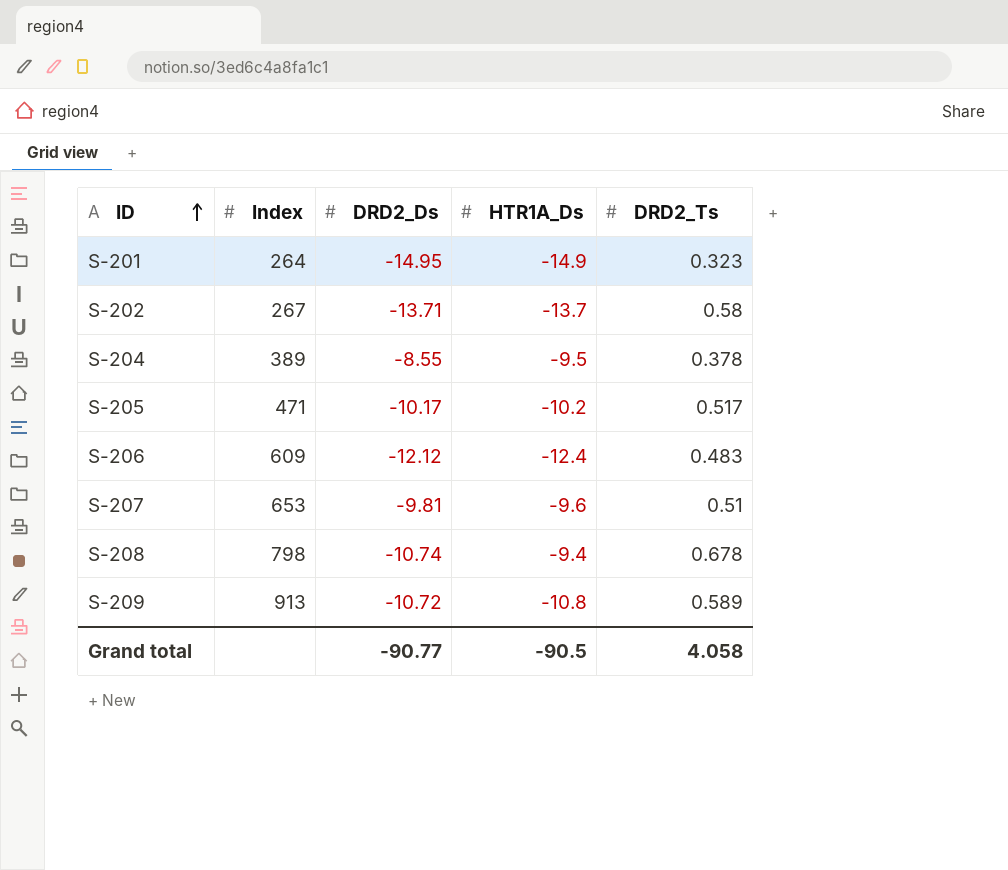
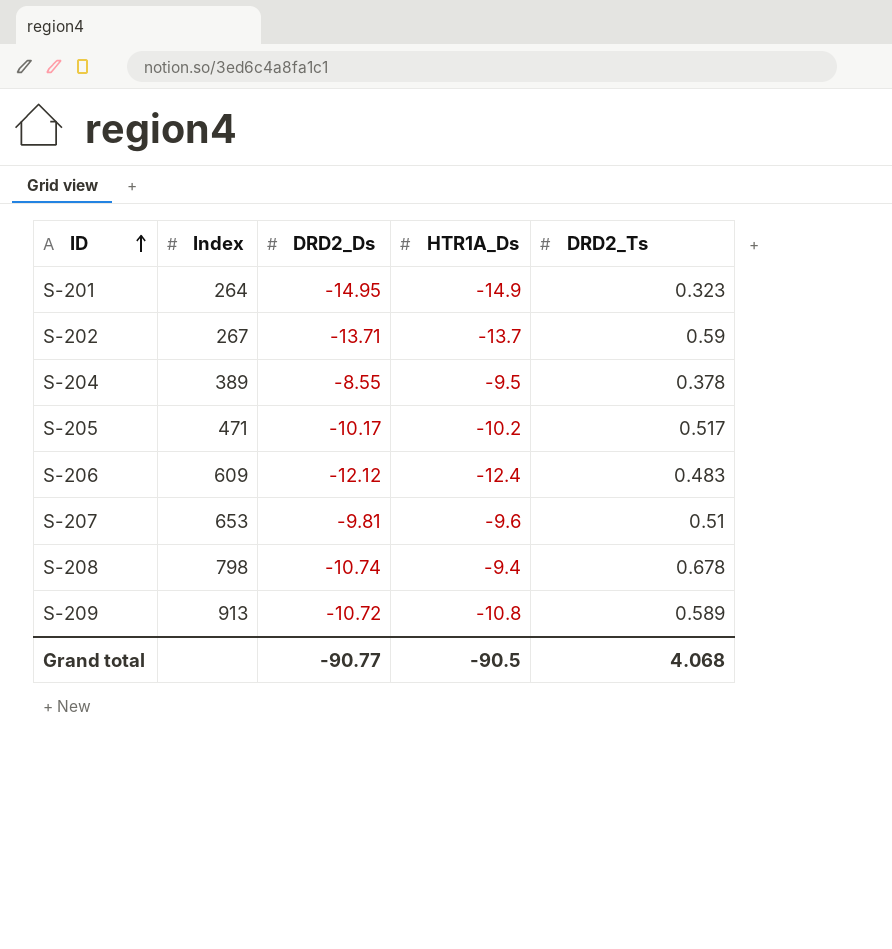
S-202 | DRD2_Ts: 0.58 -> 0.59
Grand total | DRD2_Ts: 4.058 -> 4.068

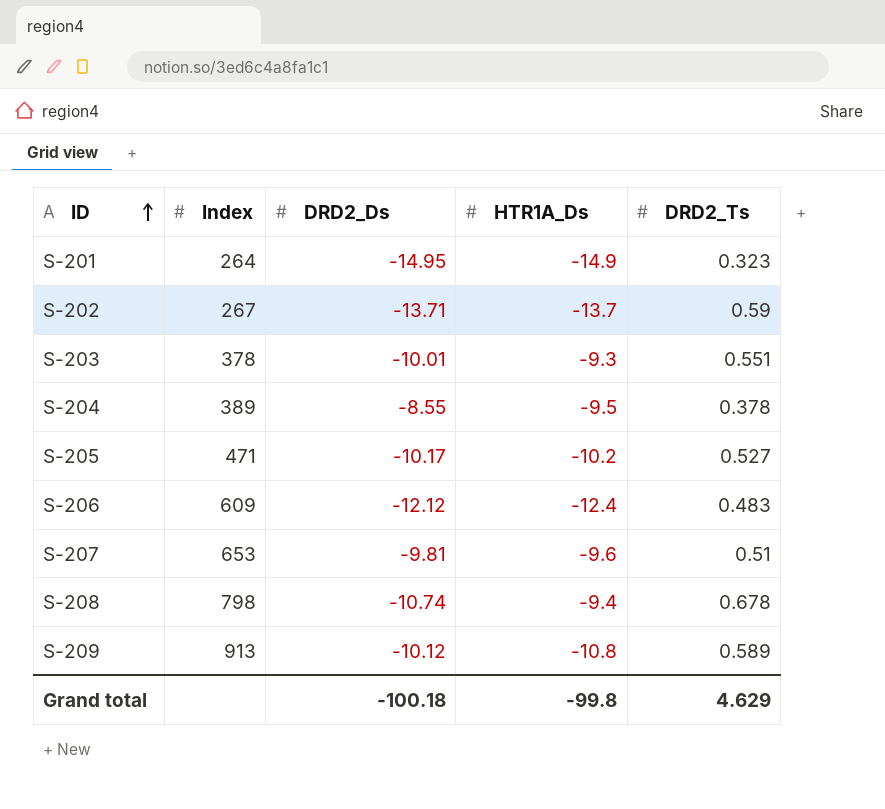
row S-203: none -> 378 | -10.01 | -9.3 | 0.551
S-205 | DRD2_Ts: 0.517 -> 0.527
S-209 | DRD2_Ds: -10.72 -> -10.12
Grand total | DRD2_Ds: -90.77 -> -100.18
Grand total | HTR1A_Ds: -90.5 -> -99.8
Grand total | DRD2_Ts: 4.068 -> 4.629

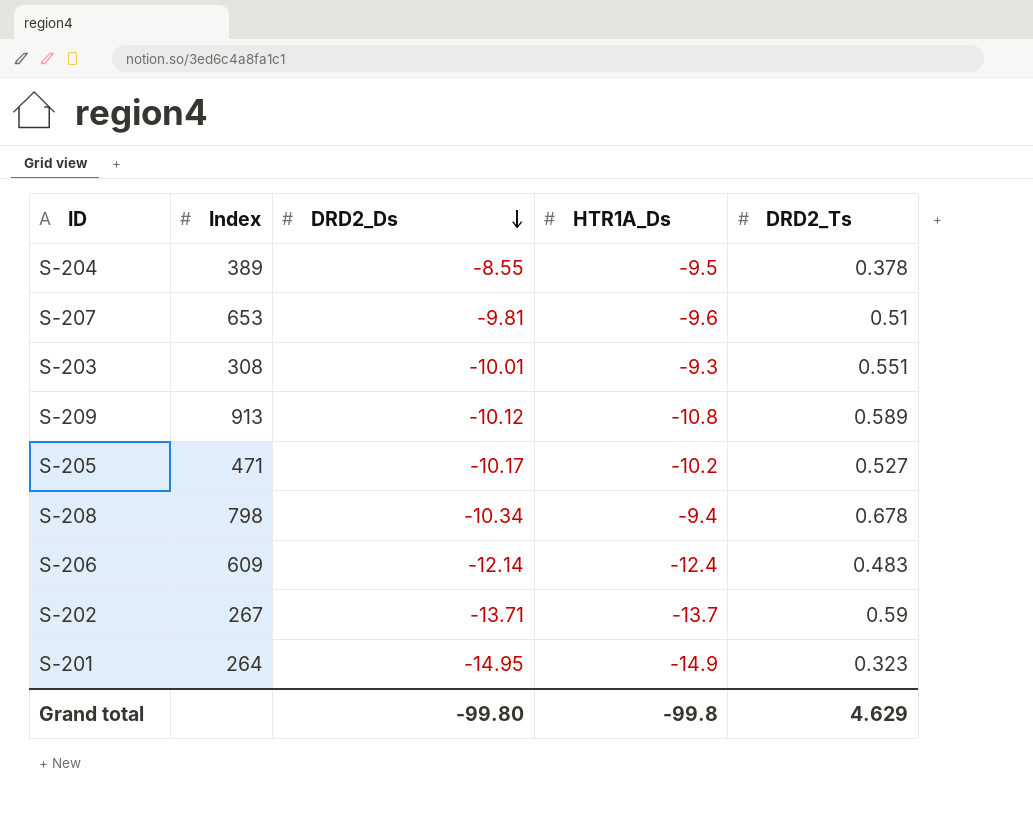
row order: ID ascending -> DRD2_Ds descending
S-203 | Index: 378 -> 308
S-208 | DRD2_Ds: -10.74 -> -10.34
S-206 | DRD2_Ds: -12.12 -> -12.14
Grand total | DRD2_Ds: -100.18 -> -99.80

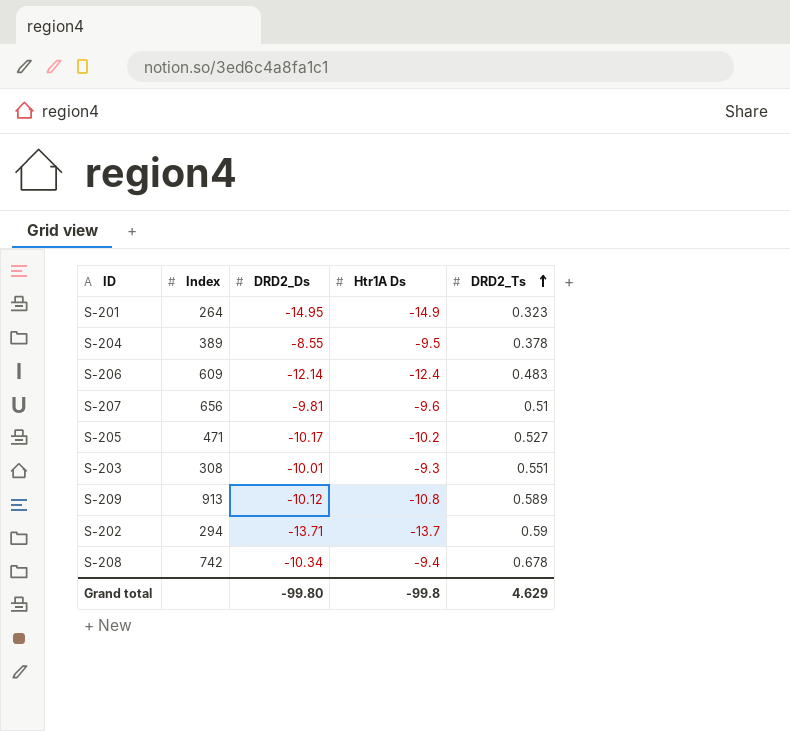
row order: DRD2_Ds descending -> DRD2_Ts ascending
column name: HTR1A_Ds -> Htr1A Ds
S-207 | Index: 653 -> 656
S-202 | Index: 267 -> 294
S-208 | Index: 798 -> 742

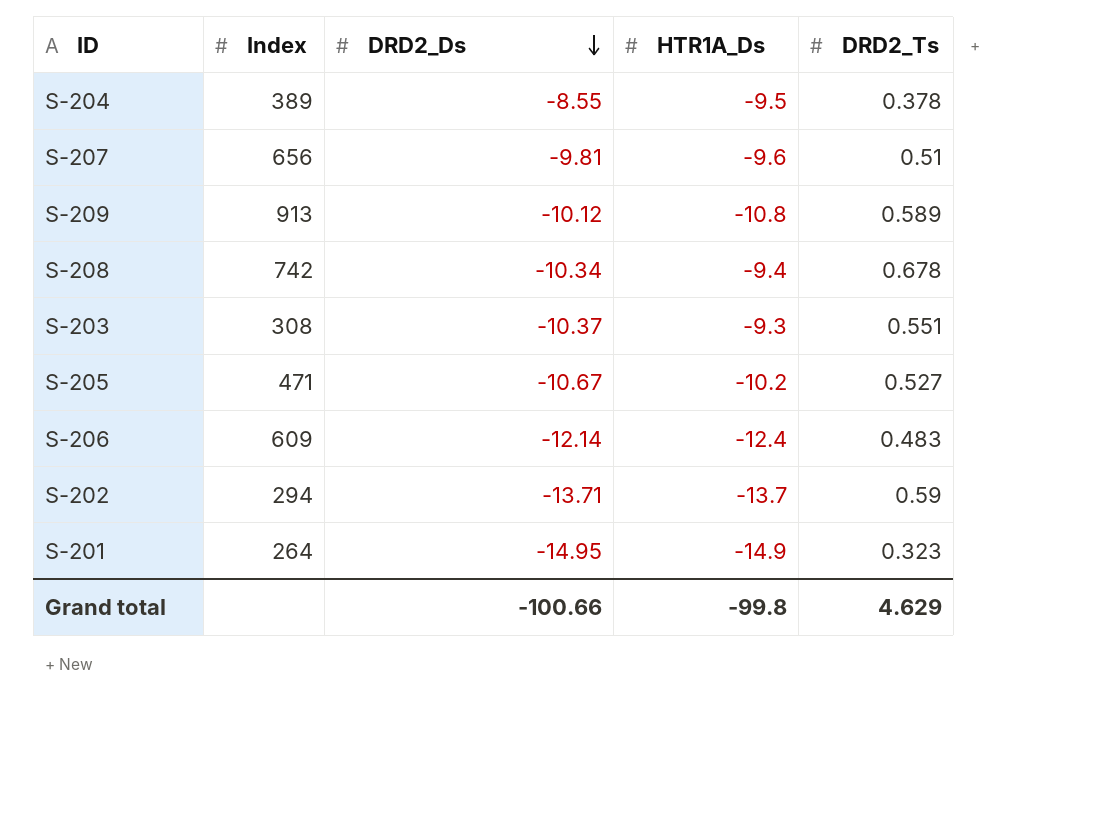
row order: DRD2_Ts ascending -> DRD2_Ds descending
column name: Htr1A Ds -> HTR1A_Ds
S-203 | DRD2_Ds: -10.01 -> -10.37
S-205 | DRD2_Ds: -10.17 -> -10.67
Grand total | DRD2_Ds: -99.80 -> -100.66

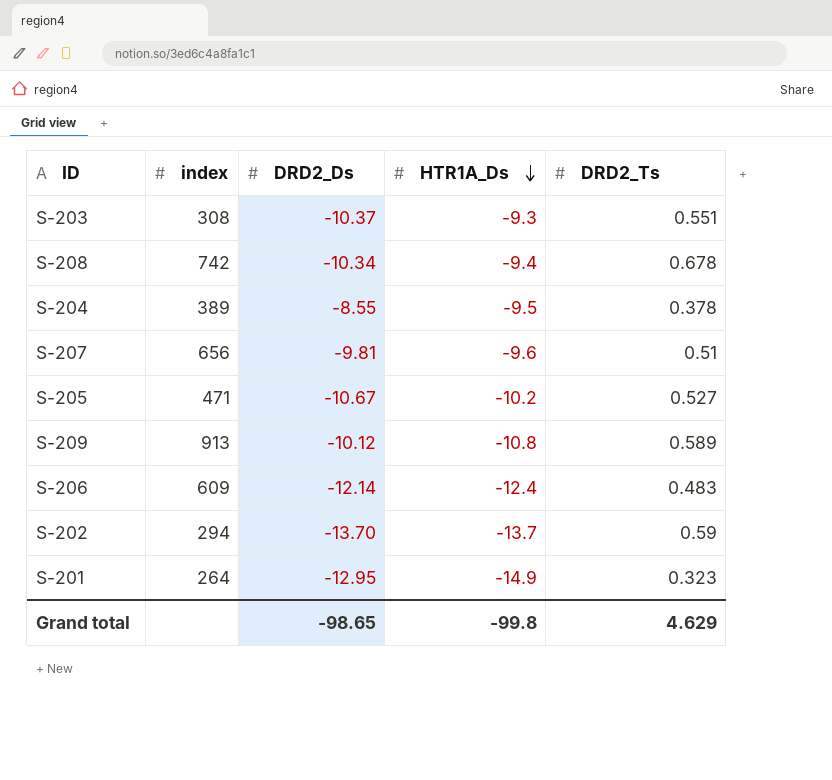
row order: DRD2_Ds descending -> HTR1A_Ds descending
column name: Index -> index
S-202 | DRD2_Ds: -13.71 -> -13.70
S-201 | DRD2_Ds: -14.95 -> -12.95
Grand total | DRD2_Ds: -100.66 -> -98.65

